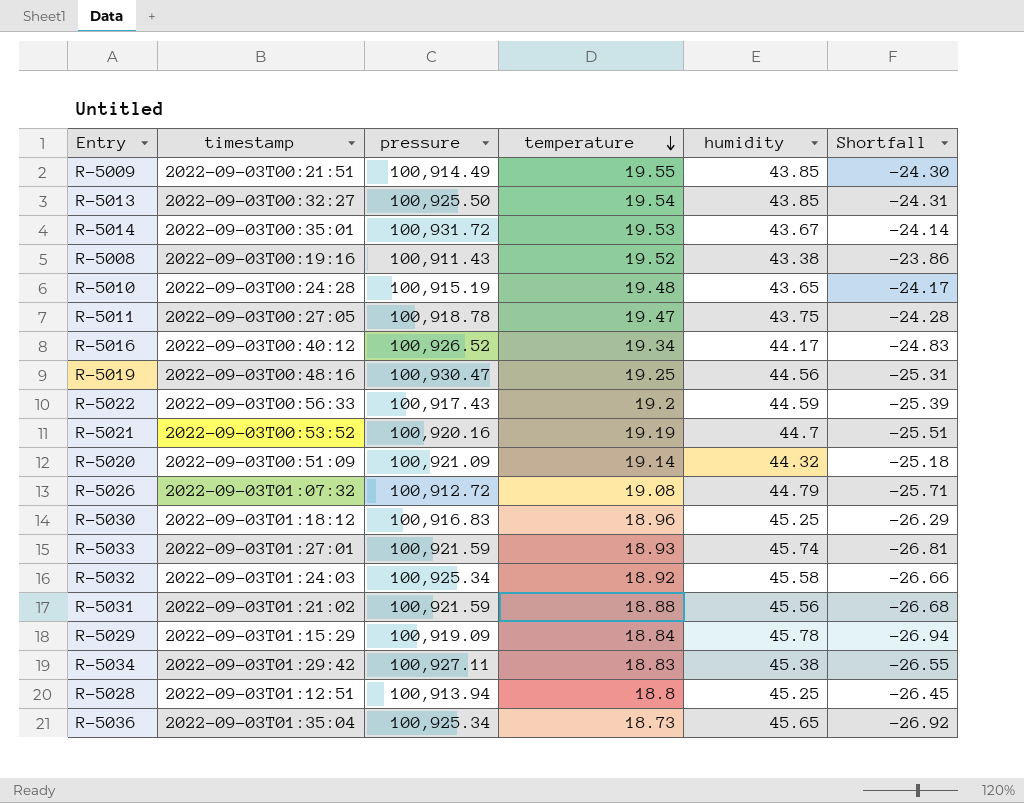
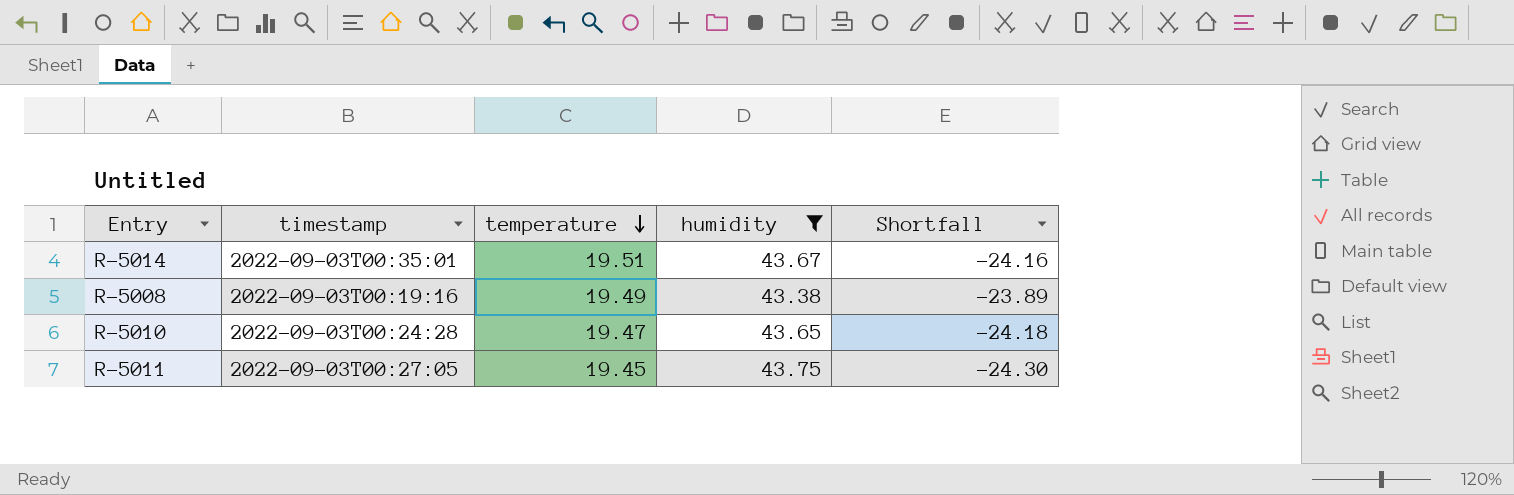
filter: none -> humidity <= 43.75
column pressure | position: 3 -> none
R-5014 | temperature: 19.53 -> 19.51
R-5014 | Shortfall: -24.14 -> -24.16
R-5008 | temperature: 19.52 -> 19.49
R-5008 | Shortfall: -23.86 -> -23.89
R-5010 | temperature: 19.48 -> 19.47
R-5010 | Shortfall: -24.17 -> -24.18
R-5011 | temperature: 19.47 -> 19.45
R-5011 | Shortfall: -24.28 -> -24.30

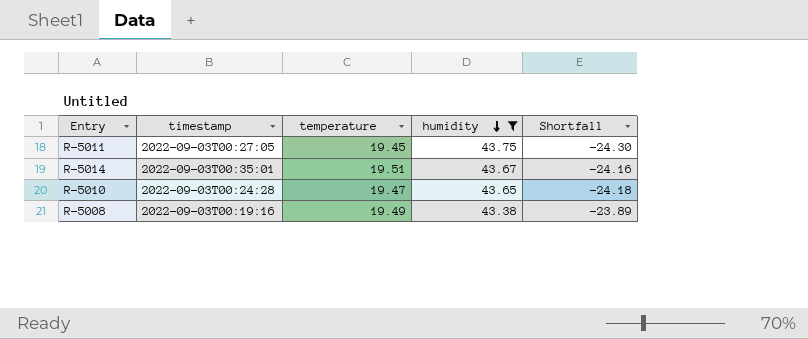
row order: temperature descending -> humidity descending

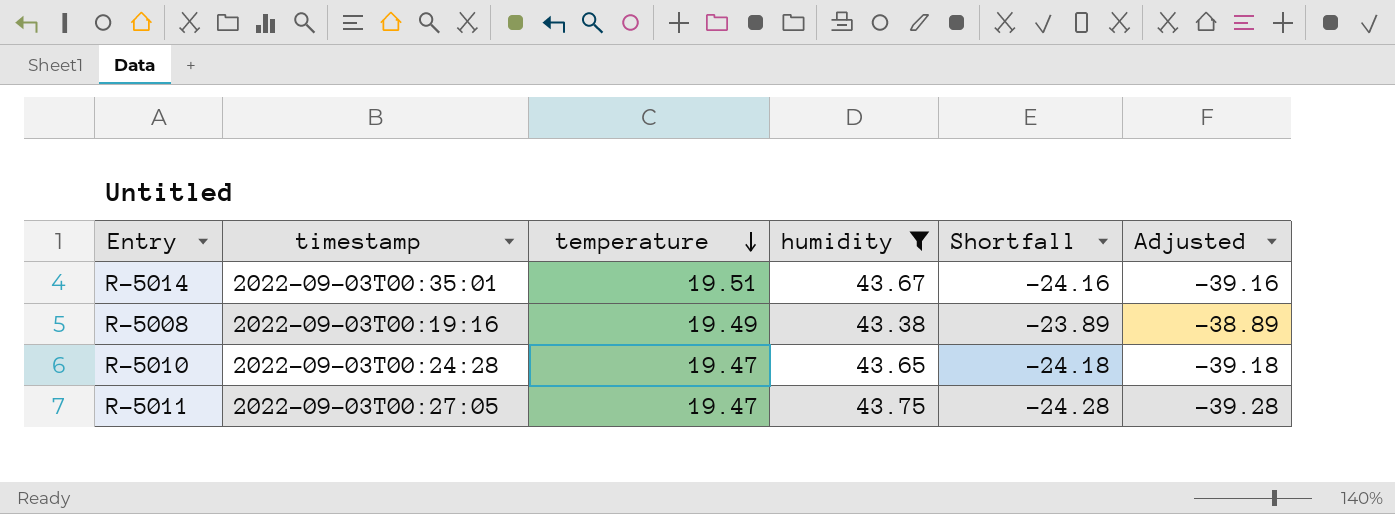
row order: humidity descending -> temperature descending
column Adjusted | formula: none -> [Shortfall] - 15
R-5011 | temperature: 19.45 -> 19.47
R-5011 | Shortfall: -24.30 -> -24.28

